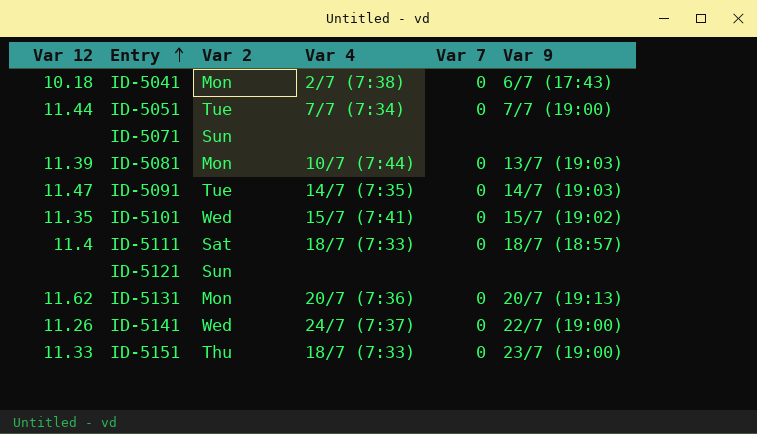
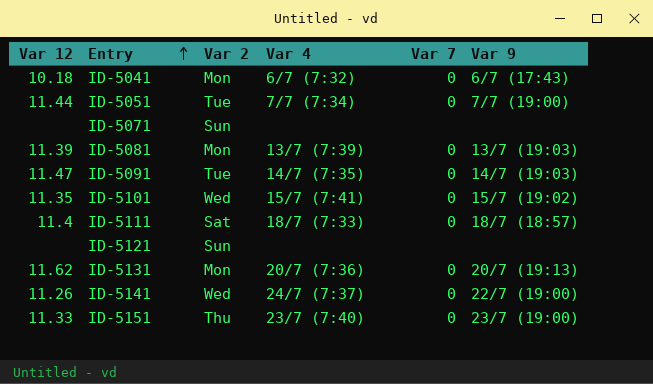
ID-5041 | Var 4: 2/7 (7:38) -> 6/7 (7:32)
ID-5081 | Var 4: 10/7 (7:44) -> 13/7 (7:39)
ID-5151 | Var 4: 18/7 (7:33) -> 23/7 (7:40)

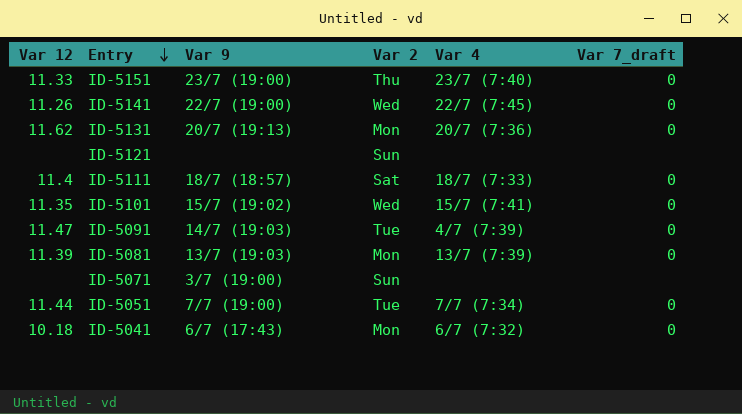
row order: Entry ascending -> Entry descending
column Var 9 | position: 6 -> 3
column name: Var 7 -> Var 7_draft
ID-5141 | Var 4: 24/7 (7:37) -> 22/7 (7:45)
ID-5091 | Var 4: 14/7 (7:35) -> 4/7 (7:39)
ID-5071 | Var 9: none -> 3/7 (19:00)

